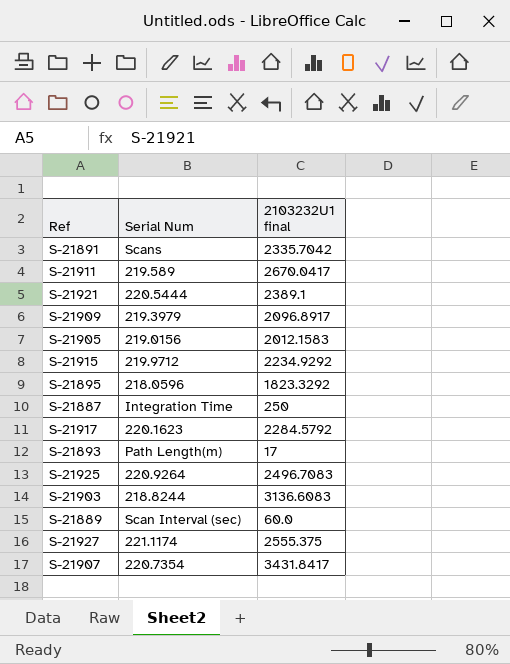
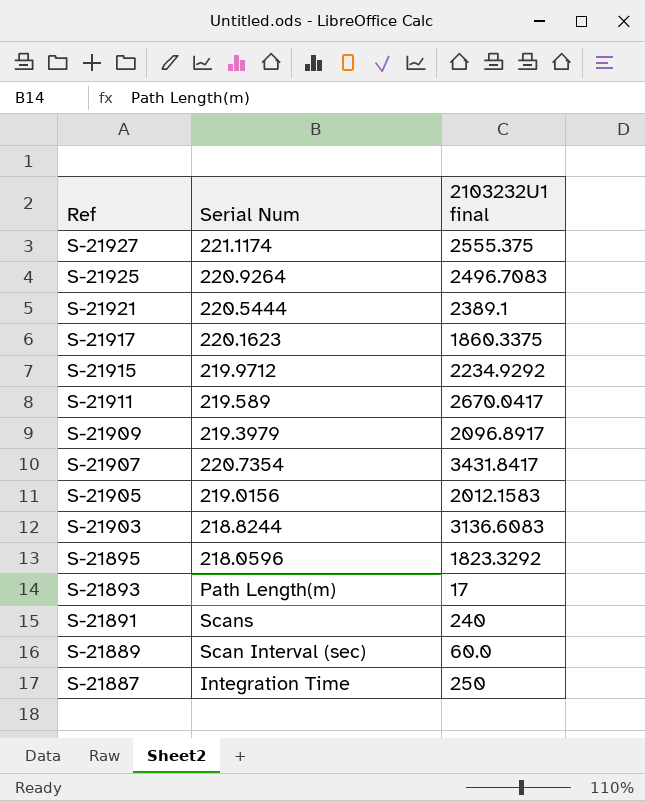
row order: none -> Ref descending
S-21917 | 2103232U1 final: 2284.5792 -> 1860.3375
S-21891 | 2103232U1 final: 2335.7042 -> 240

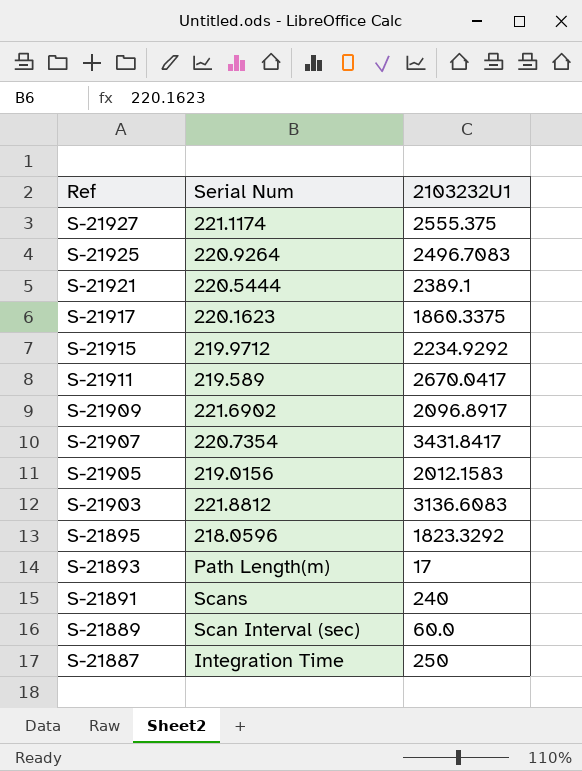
column name: 2103232U1 final -> 2103232U1
S-21909 | Serial Num: 219.3979 -> 221.6902
S-21903 | Serial Num: 218.8244 -> 221.8812

